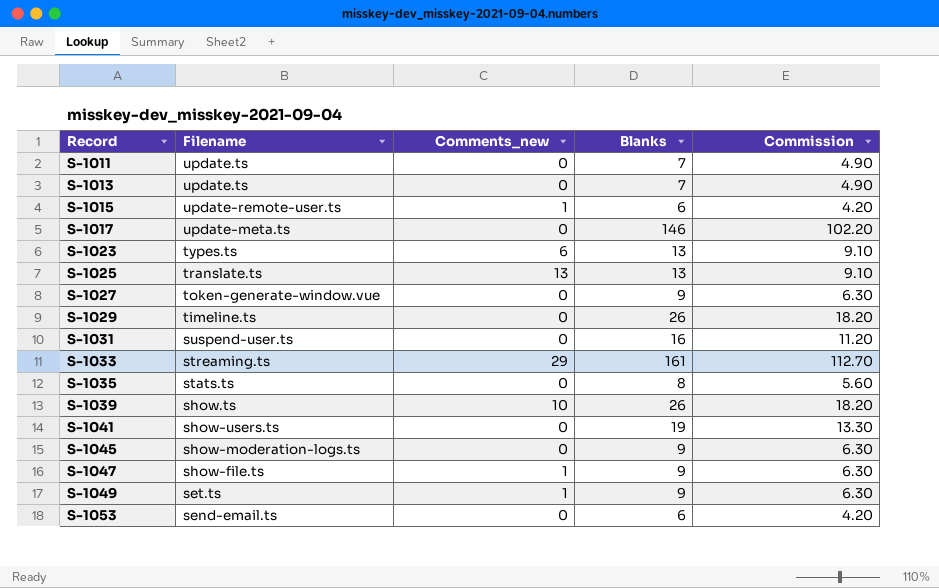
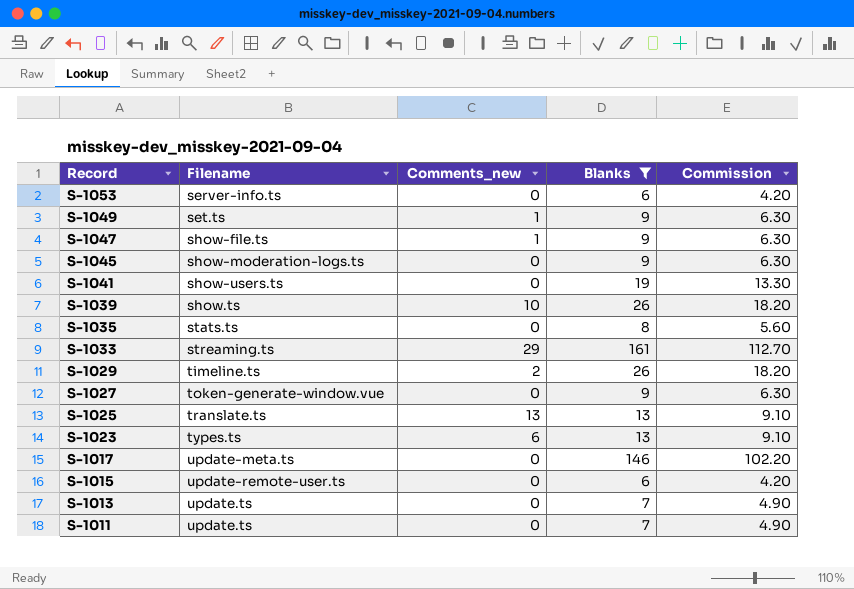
filter: none -> Blanks != 16
row order: Record ascending -> Record descending
S-1053 | Filename: send-email.ts -> server-info.ts
S-1029 | Comments_new: 0 -> 2
S-1015 | Comments_new: 1 -> 0

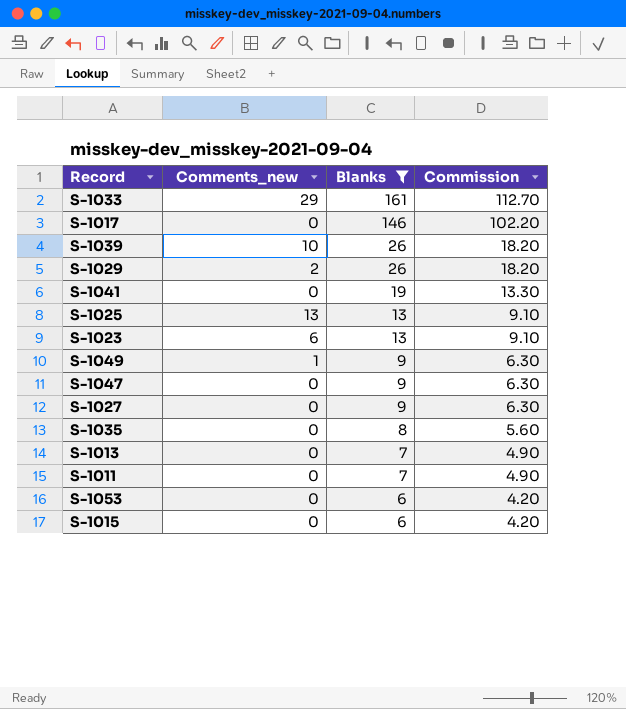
row order: Record descending -> Blanks descending
column Filename | position: 2 -> none
row S-1045: show-moderation-logs.ts | 0 | 9 | 6.30 -> none
S-1047 | Comments_new: 1 -> 0

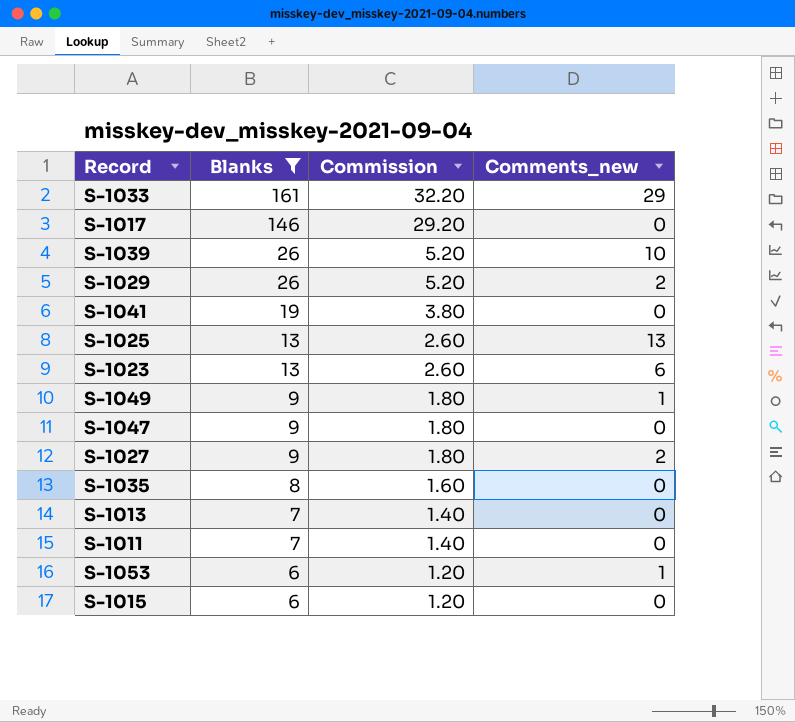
column Commission | formula: [Blanks] * 0.7 -> [Blanks] * 0.2
column Comments_new | position: 2 -> 4
S-1027 | Comments_new: 0 -> 2
S-1053 | Comments_new: 0 -> 1

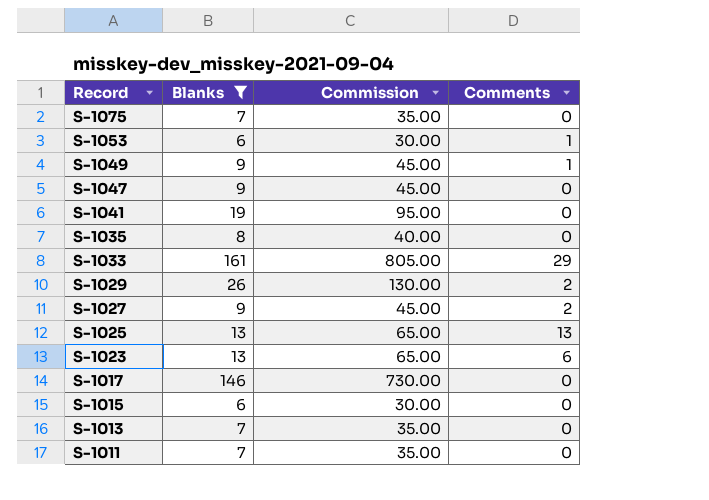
row order: Blanks descending -> Record descending
column Commission | formula: [Blanks] * 0.2 -> [Blanks] * 5
column name: Comments_new -> Comments
row S-1039: 26 | 5.20 | 10 -> none
row S-1075: none -> 7 | 35.00 | 0

